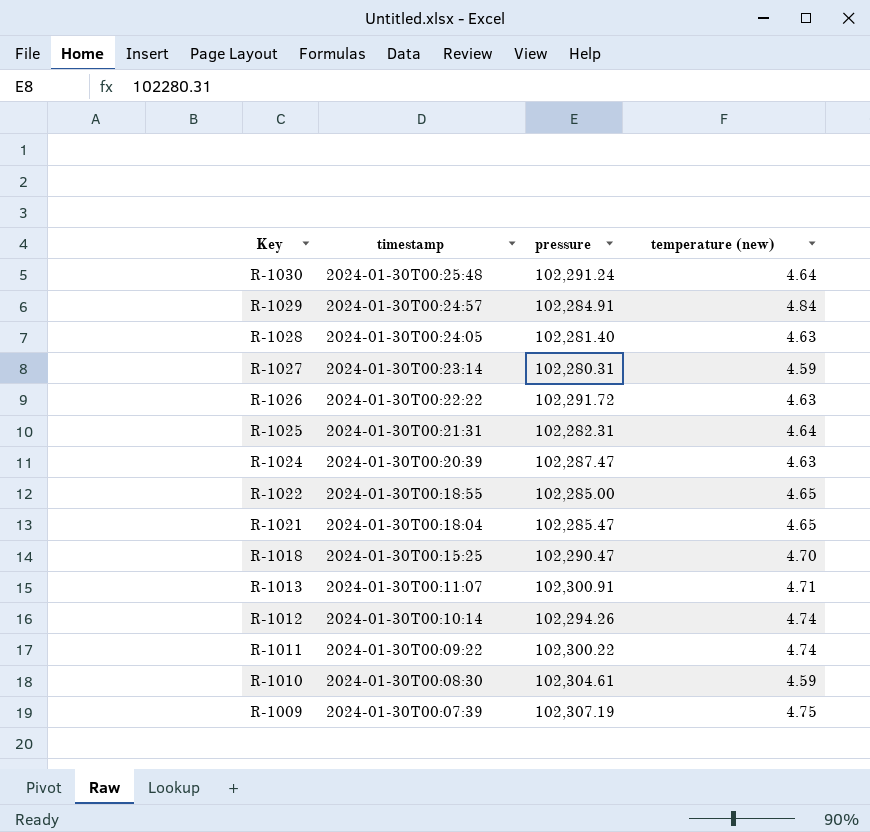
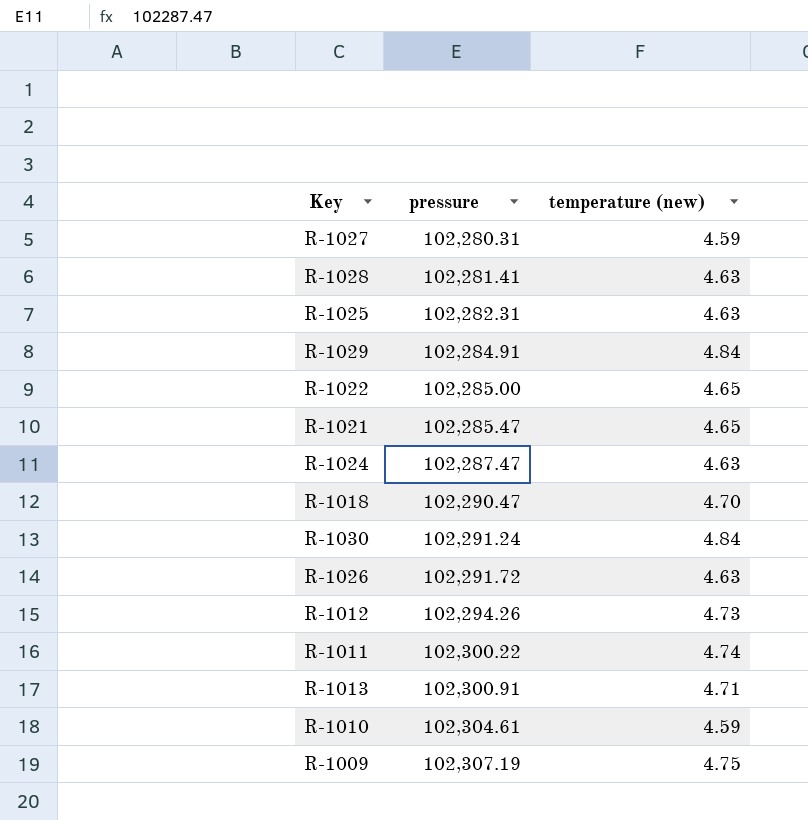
row order: Key descending -> pressure ascending
column timestamp | position: 2 -> none
R-1028 | pressure: 102,281.40 -> 102,281.41
R-1025 | temperature (new): 4.64 -> 4.63
R-1030 | temperature (new): 4.64 -> 4.84
R-1012 | temperature (new): 4.74 -> 4.73

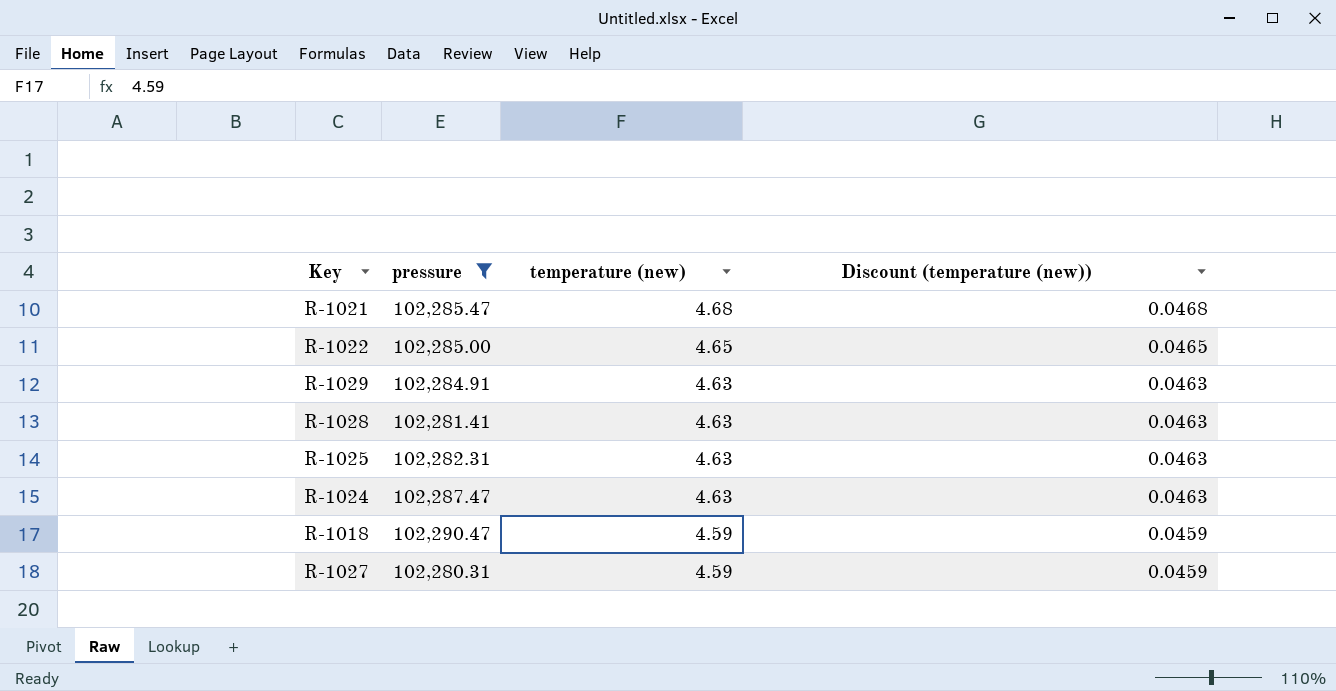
filter: none -> pressure <= 102,290.47
row order: pressure ascending -> temperature (new) descending
column Discount (temperature (new)) | formula: none -> [temperature (new)] * 0.01
R-1021 | temperature (new): 4.65 -> 4.68
R-1029 | temperature (new): 4.84 -> 4.63
R-1018 | temperature (new): 4.70 -> 4.59

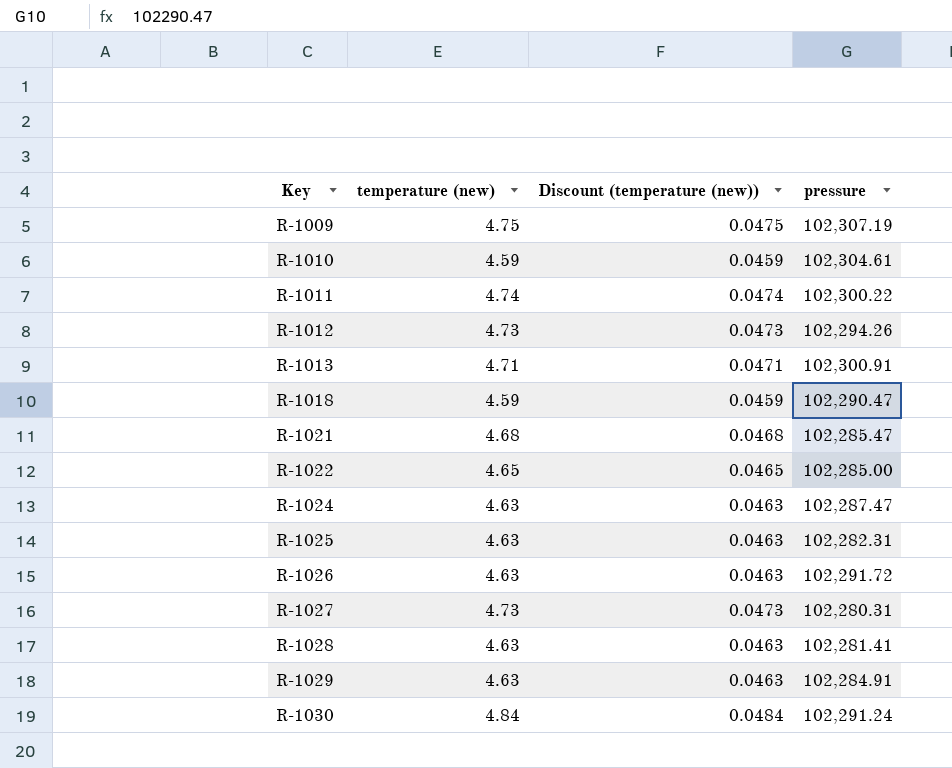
filter: pressure <= 102,290.47 -> none
row order: temperature (new) descending -> Key ascending
column pressure | position: 2 -> 4
R-1027 | temperature (new): 4.59 -> 4.73
R-1027 | Discount (temperature (new)): 0.0459 -> 0.0473

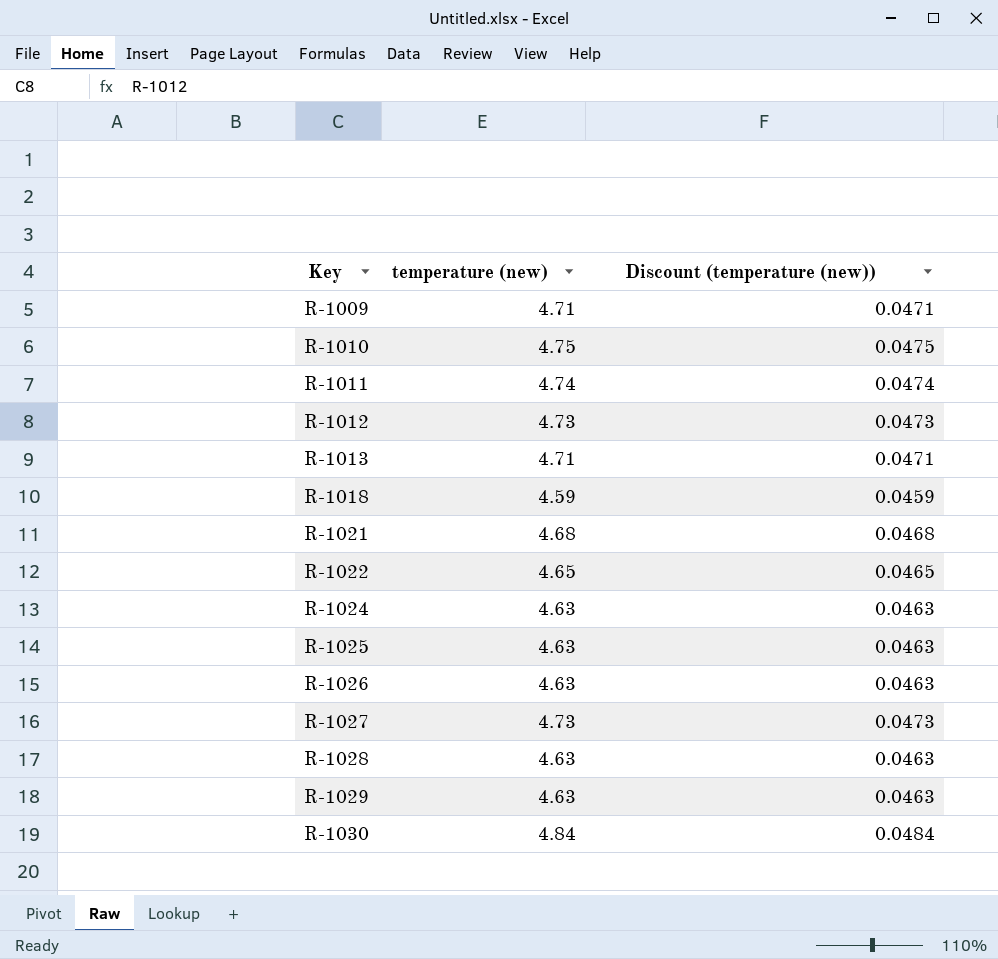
column pressure | position: 4 -> none
R-1009 | temperature (new): 4.75 -> 4.71
R-1009 | Discount (temperature (new)): 0.0475 -> 0.0471
R-1010 | temperature (new): 4.59 -> 4.75
R-1010 | Discount (temperature (new)): 0.0459 -> 0.0475

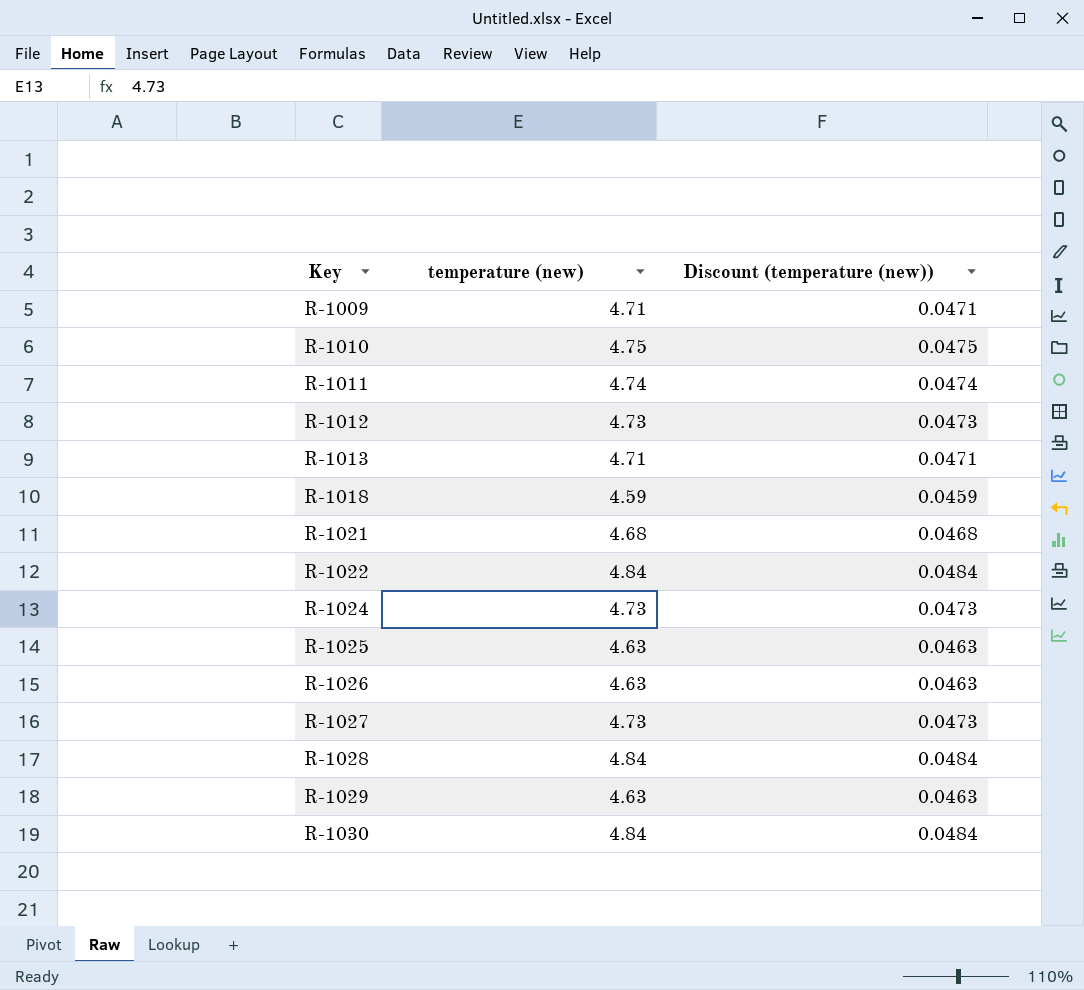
R-1022 | temperature (new): 4.65 -> 4.84
R-1022 | Discount (temperature (new)): 0.0465 -> 0.0484
R-1024 | temperature (new): 4.63 -> 4.73
R-1024 | Discount (temperature (new)): 0.0463 -> 0.0473
R-1028 | temperature (new): 4.63 -> 4.84
R-1028 | Discount (temperature (new)): 0.0463 -> 0.0484

